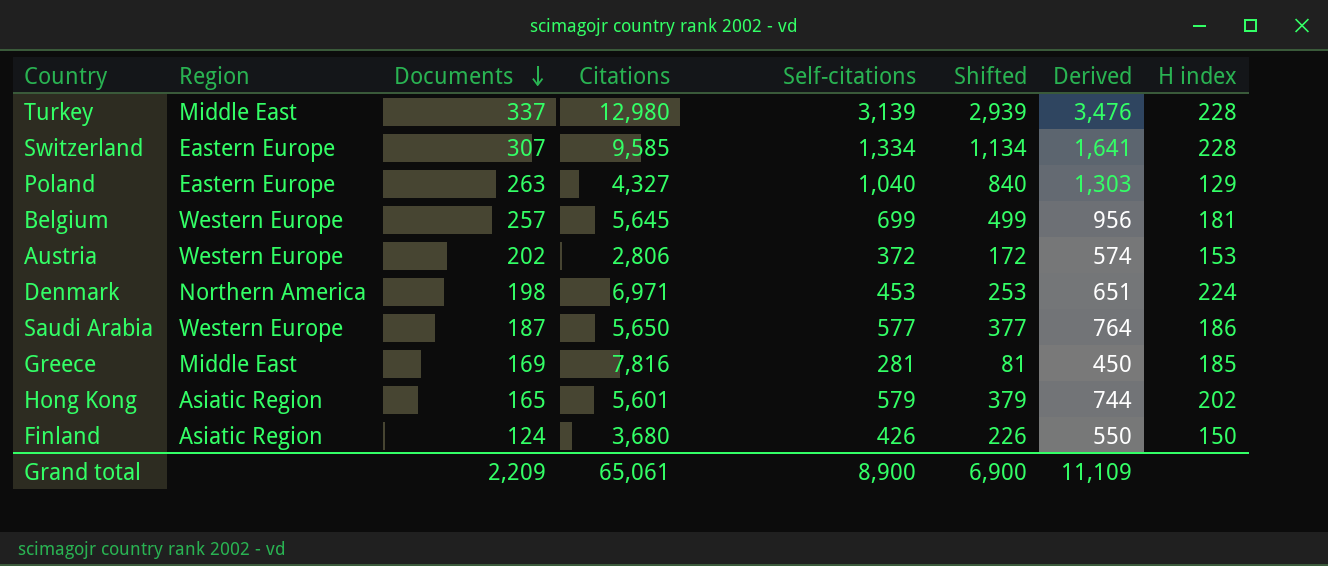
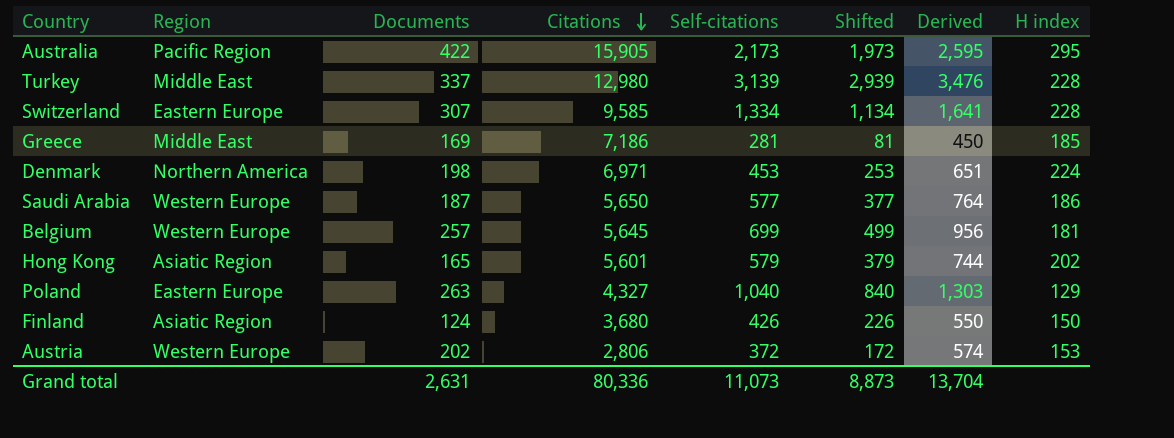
row order: Documents descending -> Citations descending
row Australia: none -> Pacific Region | 422 | 15,905 | 2,173 | 1,973 | 2,595 | 295
Greece | Citations: 7,816 -> 7,186
Grand total | Documents: 2,209 -> 2,631
Grand total | Citations: 65,061 -> 80,336
Grand total | Self-citations: 8,900 -> 11,073
Grand total | Shifted: 6,900 -> 8,873
Grand total | Derived: 11,109 -> 13,704

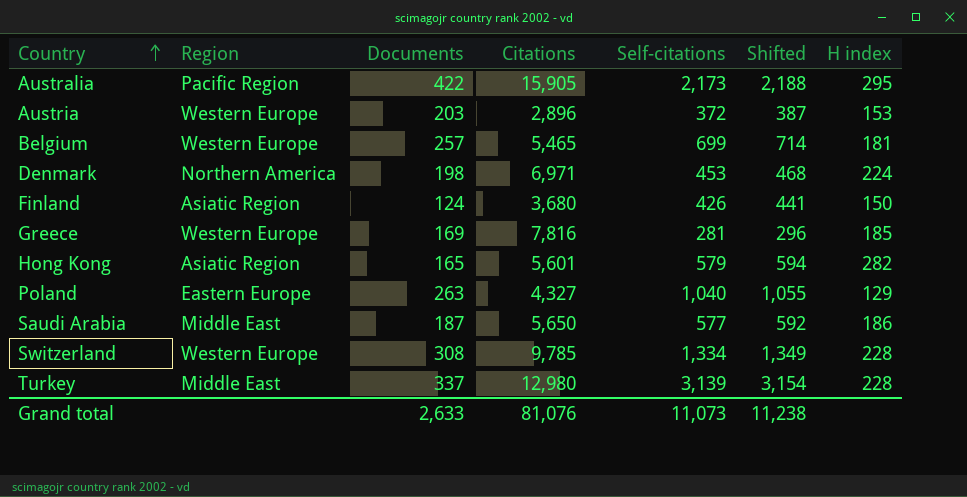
row order: Citations descending -> Country ascending
column Derived | formula: [Documents] + [Self-citations] -> none
column Shifted | formula: [Self-citations] - 200 -> [Self-citations] + 15
Austria | Documents: 202 -> 203
Austria | Citations: 2,806 -> 2,896
Belgium | Citations: 5,645 -> 5,465
Greece | Region: Middle East -> Western Europe
Greece | Citations: 7,186 -> 7,816
Hong Kong | H index: 202 -> 282
Saudi Arabia | Region: Western Europe -> Middle East
Switzerland | Region: Eastern Europe -> Western Europe
Switzerland | Documents: 307 -> 308
Switzerland | Citations: 9,585 -> 9,785
Grand total | Documents: 2,631 -> 2,633
Grand total | Citations: 80,336 -> 81,076
Grand total | Shifted: 8,873 -> 11,238

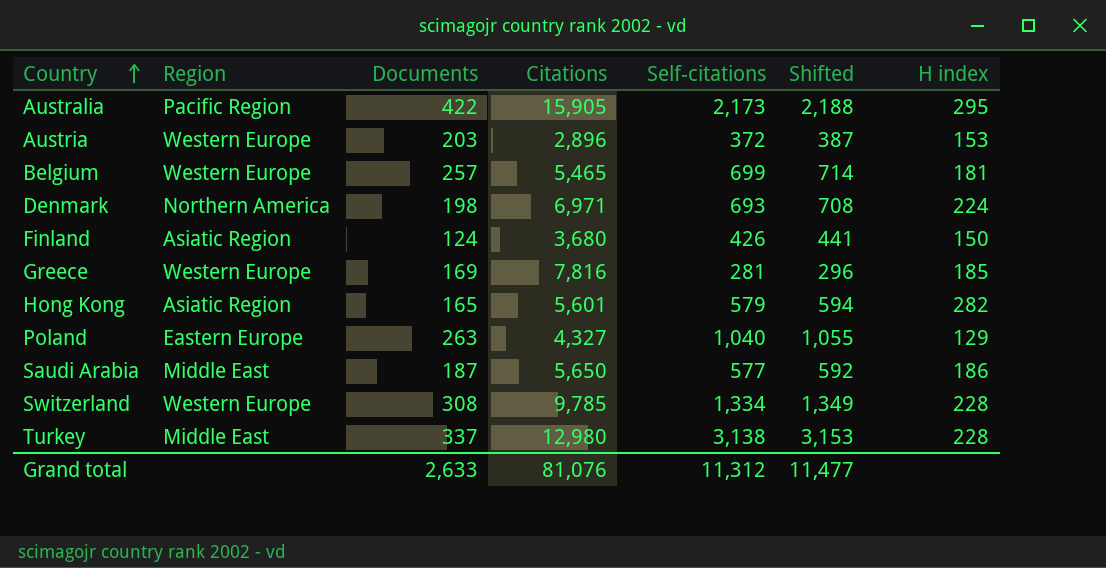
Denmark | Self-citations: 453 -> 693
Denmark | Shifted: 468 -> 708
Turkey | Self-citations: 3,139 -> 3,138
Turkey | Shifted: 3,154 -> 3,153
Grand total | Self-citations: 11,073 -> 11,312
Grand total | Shifted: 11,238 -> 11,477

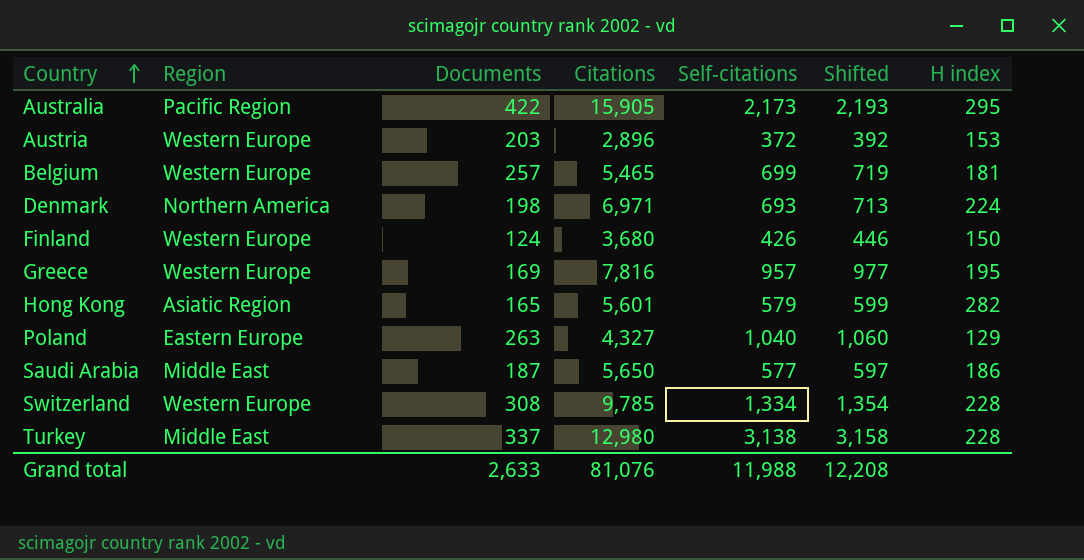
column Shifted | formula: [Self-citations] + 15 -> [Self-citations] + 20
Finland | Region: Asiatic Region -> Western Europe
Greece | Self-citations: 281 -> 957
Greece | H index: 185 -> 195
Grand total | Self-citations: 11,312 -> 11,988
Grand total | Shifted: 11,477 -> 12,208

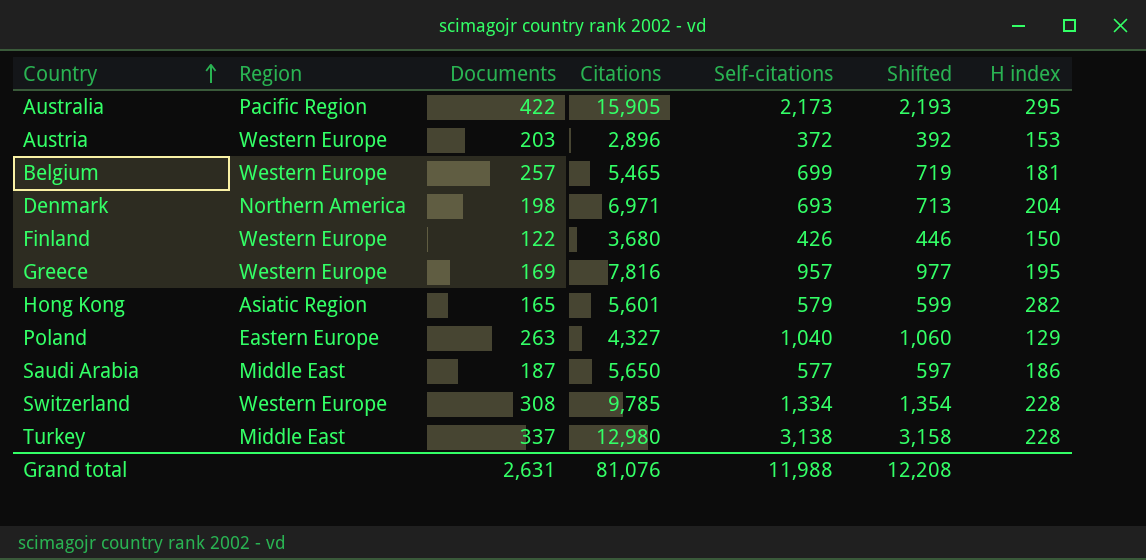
Denmark | H index: 224 -> 204
Finland | Documents: 124 -> 122
Grand total | Documents: 2,633 -> 2,631

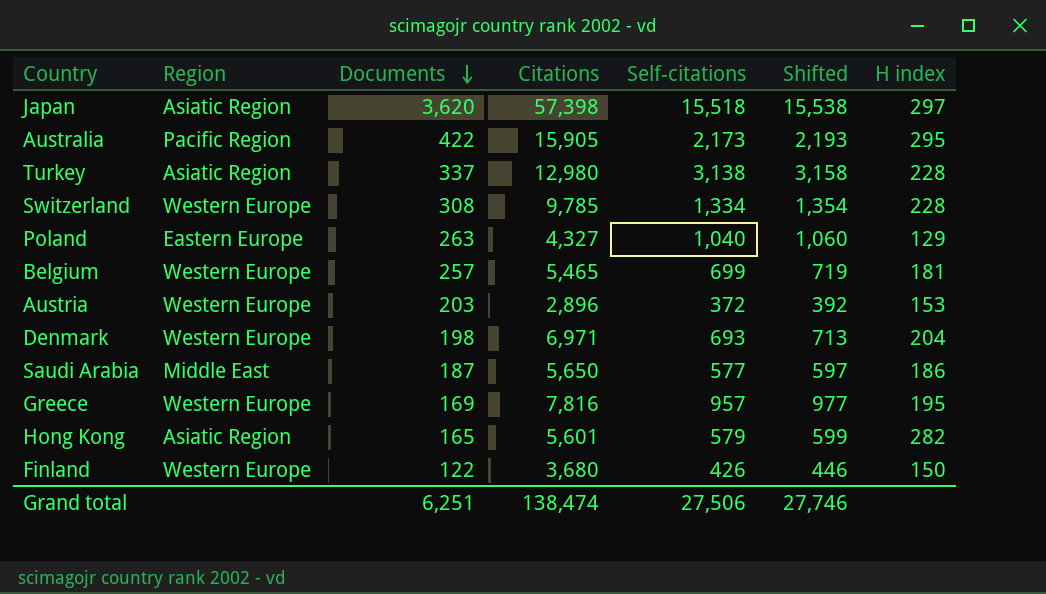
row order: Country ascending -> Documents descending
row Japan: none -> Asiatic Region | 3,620 | 57,398 | 15,518 | 15,538 | 297
Turkey | Region: Middle East -> Asiatic Region
Denmark | Region: Northern America -> Western Europe
Grand total | Documents: 2,631 -> 6,251
Grand total | Citations: 81,076 -> 138,474
Grand total | Self-citations: 11,988 -> 27,506
Grand total | Shifted: 12,208 -> 27,746

